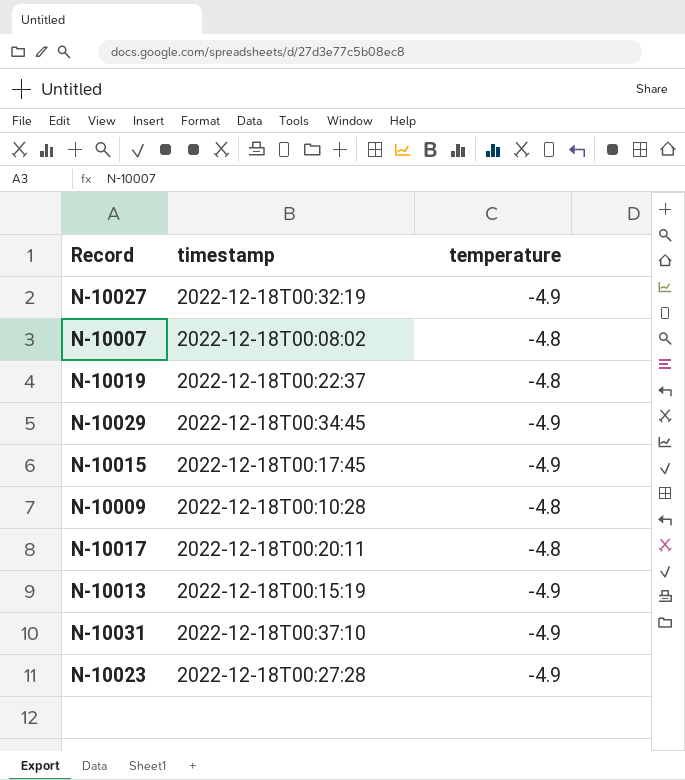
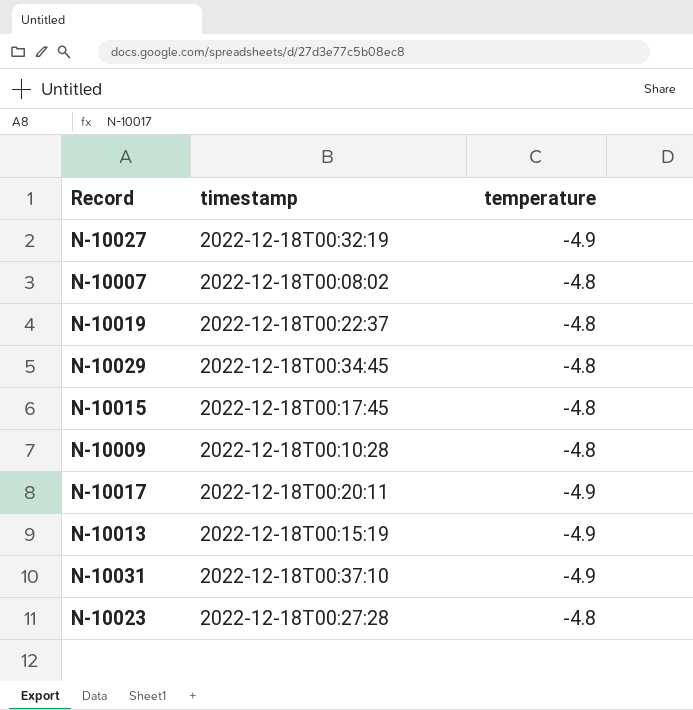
N-10029 | temperature: -4.9 -> -4.8
N-10015 | temperature: -4.9 -> -4.8
N-10017 | temperature: -4.8 -> -4.9
N-10023 | temperature: -4.9 -> -4.8

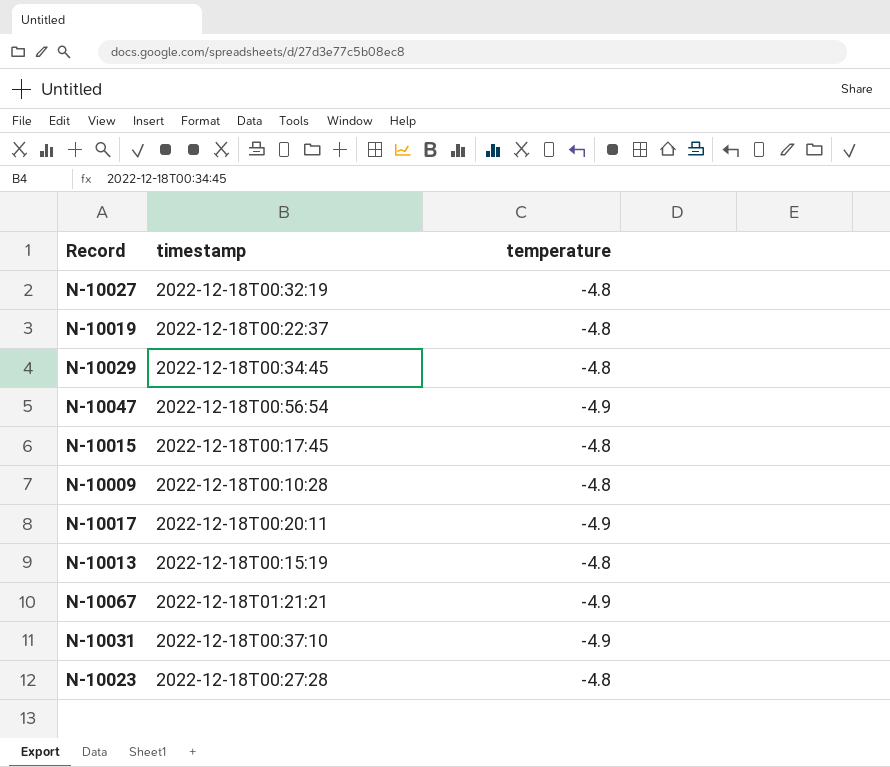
row N-10007: 2022-12-18T00:08:02 | -4.8 -> none
N-10027 | temperature: -4.9 -> -4.8
row N-10047: none -> 2022-12-18T00:56:54 | -4.9
N-10013 | temperature: -4.9 -> -4.8
row N-10067: none -> 2022-12-18T01:21:21 | -4.9

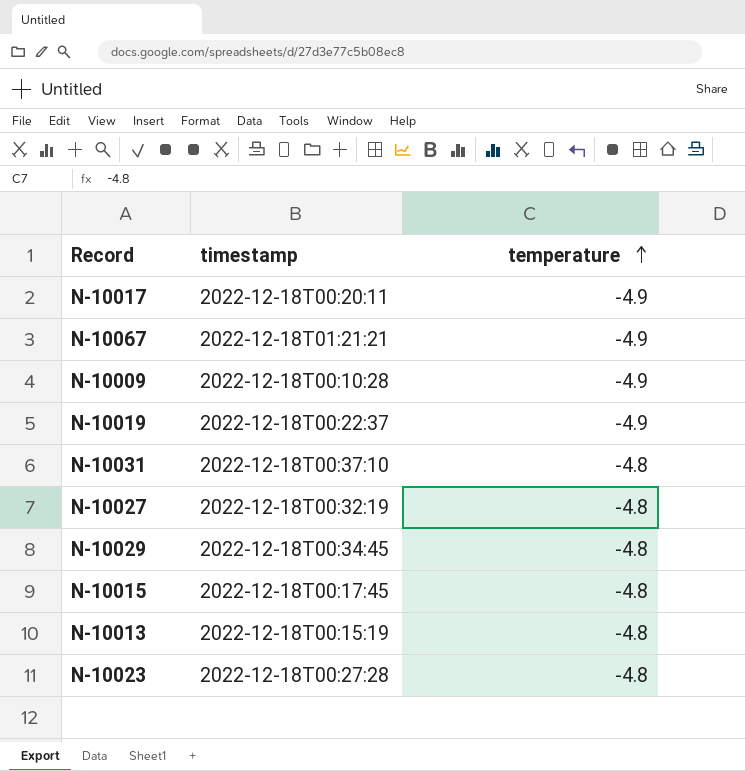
row order: none -> temperature ascending
row N-10047: 2022-12-18T00:56:54 | -4.9 -> none
N-10009 | temperature: -4.8 -> -4.9
N-10019 | temperature: -4.8 -> -4.9
N-10031 | temperature: -4.9 -> -4.8

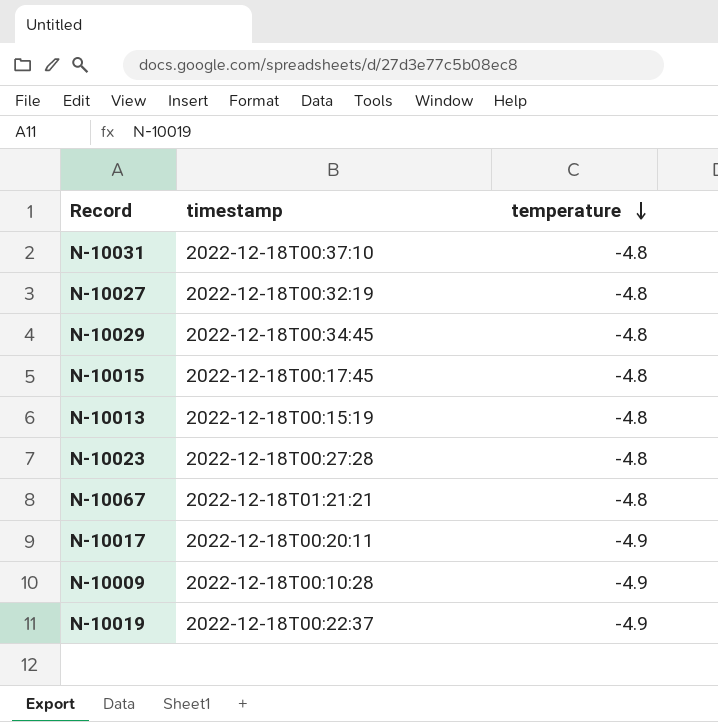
row order: temperature ascending -> temperature descending
N-10067 | temperature: -4.9 -> -4.8

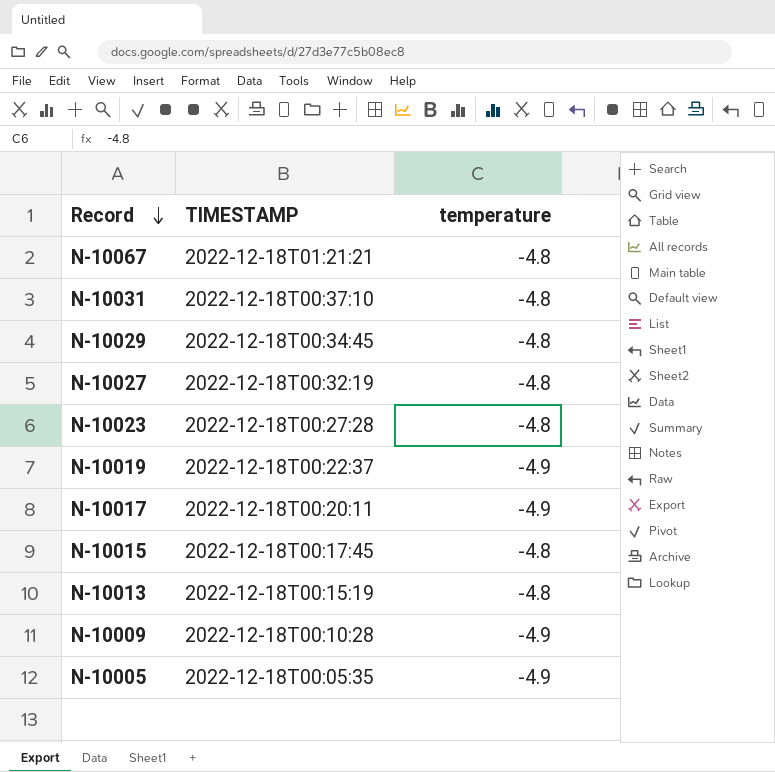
row order: temperature descending -> Record descending
column name: timestamp -> TIMESTAMP
row N-10005: none -> 2022-12-18T00:05:35 | -4.9

